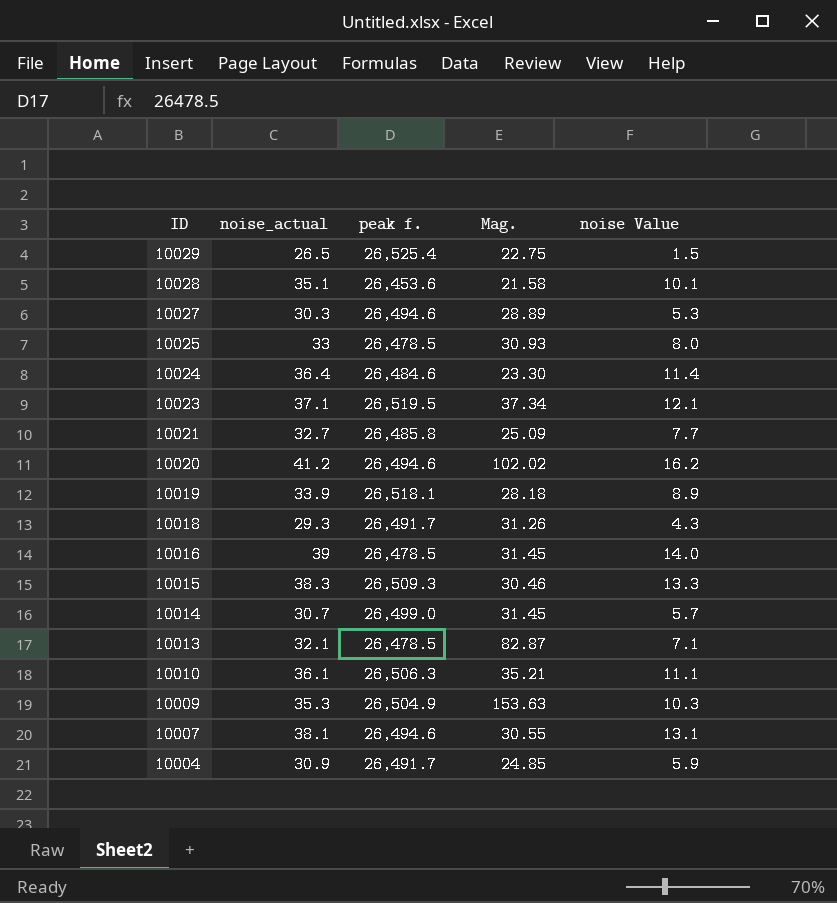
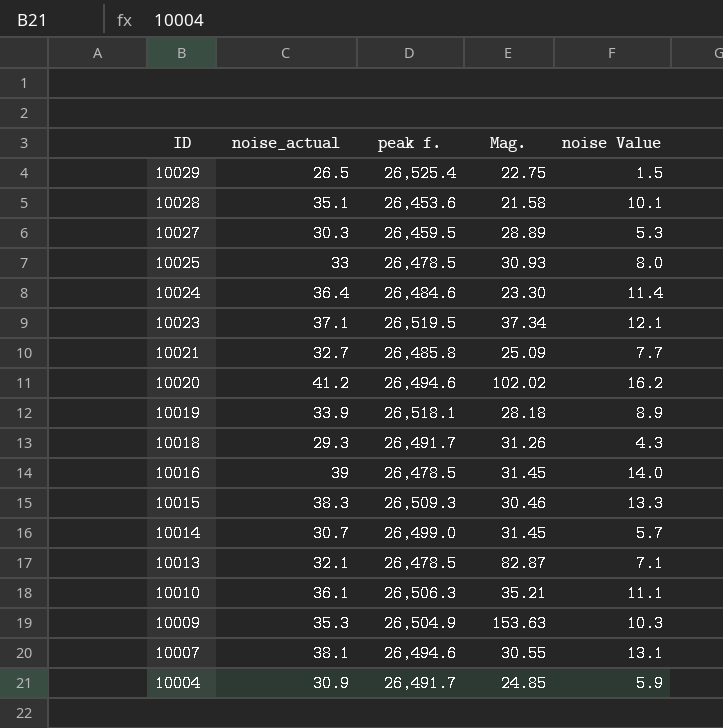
10027 | peak f.: 26,494.6 -> 26,459.5

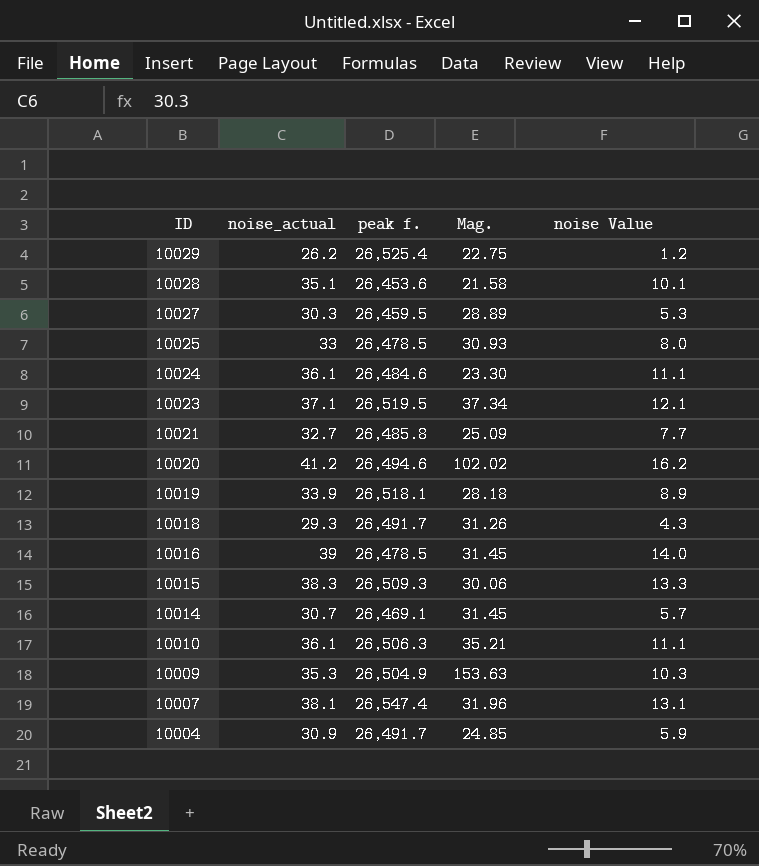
row 10013: 32.1 | 26,478.5 | 82.87 | 7.1 -> none
10029 | noise_actual: 26.5 -> 26.2
10029 | noise Value: 1.5 -> 1.2
10024 | noise_actual: 36.4 -> 36.1
10024 | noise Value: 11.4 -> 11.1
10015 | Mag.: 30.46 -> 30.06
10014 | peak f.: 26,499.0 -> 26,469.1
10007 | peak f.: 26,494.6 -> 26,547.4
10007 | Mag.: 30.55 -> 31.96

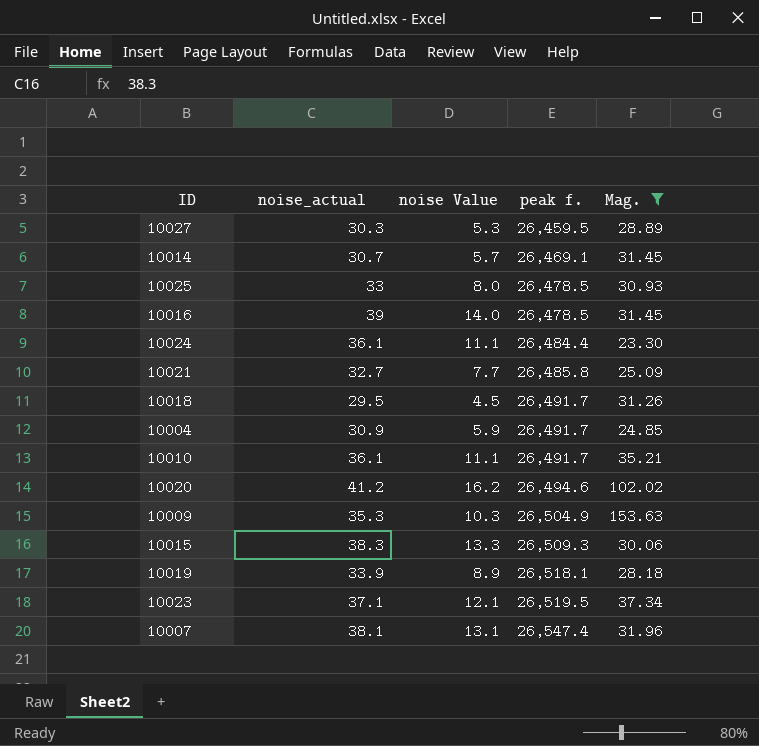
filter: none -> Mag. >= 23.30
row order: ID descending -> peak f. ascending
column noise Value | position: 5 -> 3
10024 | peak f.: 26,484.6 -> 26,484.4
10018 | noise_actual: 29.3 -> 29.5
10018 | noise Value: 4.3 -> 4.5
10010 | peak f.: 26,506.3 -> 26,491.7

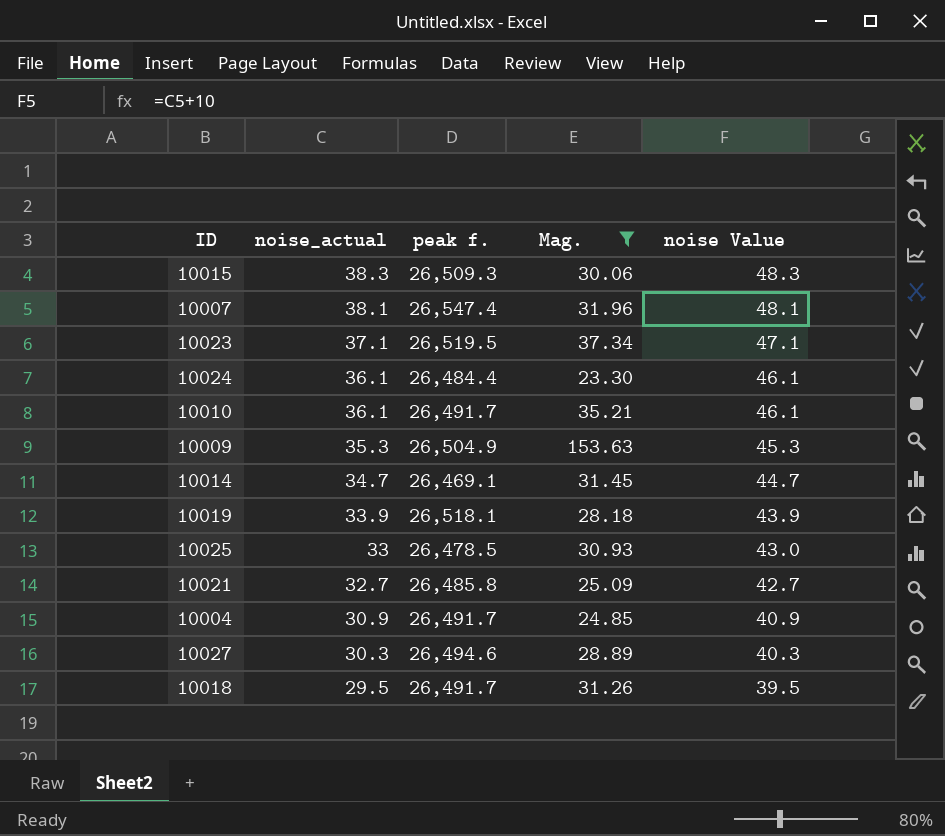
row order: peak f. ascending -> noise_actual descending
column noise Value | formula: [noise_actual] - 25 -> [noise_actual] + 10
column noise Value | position: 3 -> 5
row 10016: 39 | 14.0 | 26,478.5 | 31.45 -> none
row 10020: 41.2 | 16.2 | 26,494.6 | 102.02 -> none
10014 | noise_actual: 30.7 -> 34.7
10027 | peak f.: 26,459.5 -> 26,494.6

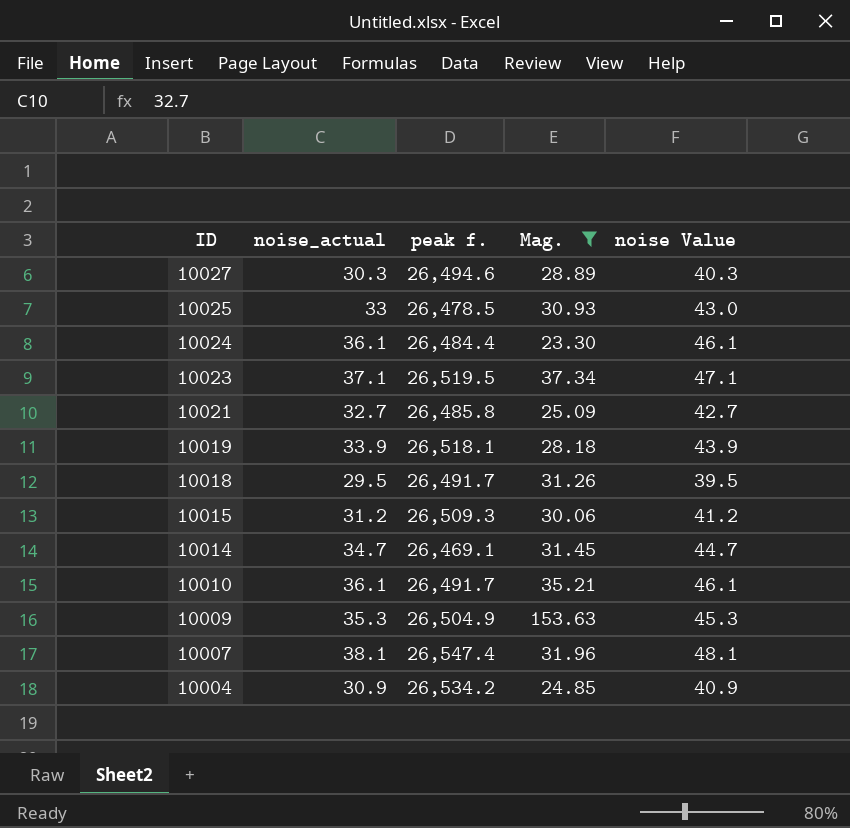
row order: noise_actual descending -> ID descending
10015 | noise_actual: 38.3 -> 31.2
10015 | noise Value: 48.3 -> 41.2
10004 | peak f.: 26,491.7 -> 26,534.2

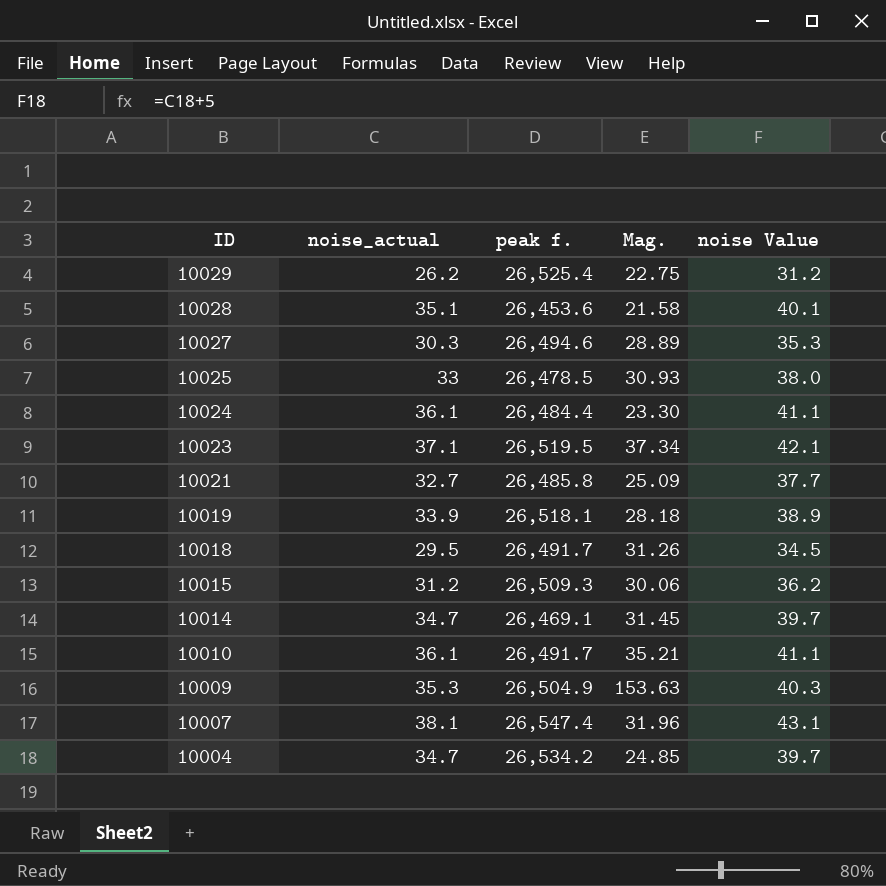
filter: Mag. >= 23.30 -> none
column noise Value | formula: [noise_actual] + 10 -> [noise_actual] + 5
10004 | noise_actual: 30.9 -> 34.7

